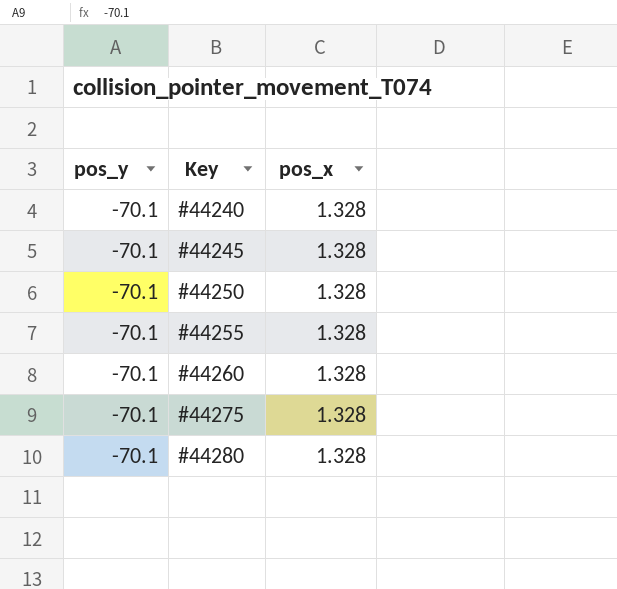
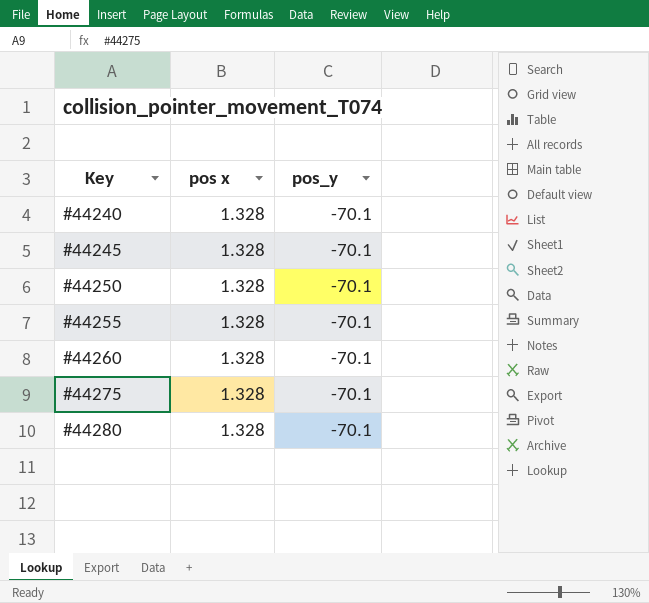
column name: pos_x -> pos x
column pos_y | position: 1 -> 3

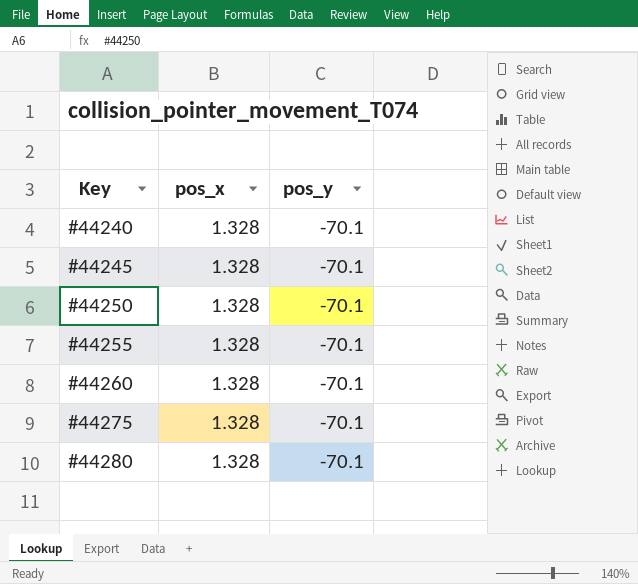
column name: pos x -> pos_x

